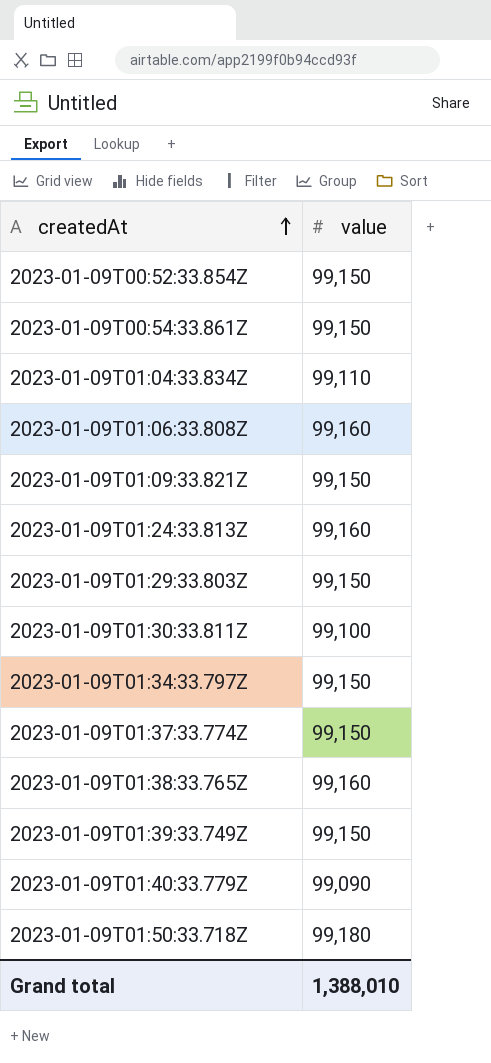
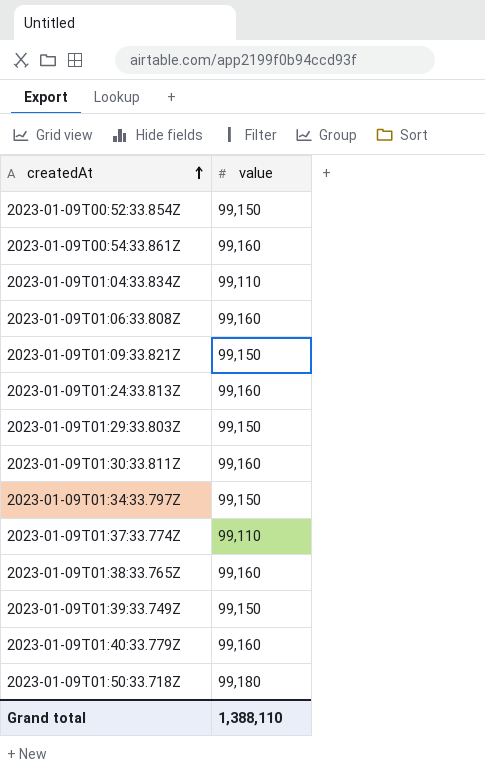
2023-01-09T00:54:33.861Z | value: 99,150 -> 99,160
2023-01-09T01:30:33.811Z | value: 99,100 -> 99,160
2023-01-09T01:37:33.774Z | value: 99,150 -> 99,110
2023-01-09T01:40:33.779Z | value: 99,090 -> 99,160
Grand total | value: 1,388,010 -> 1,388,110

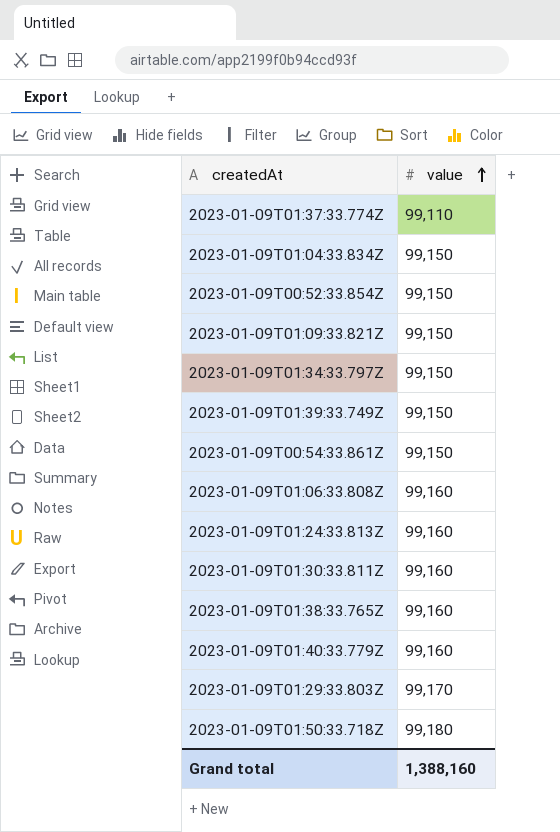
row order: createdAt ascending -> value ascending
2023-01-09T01:04:33.834Z | value: 99,110 -> 99,150
2023-01-09T00:54:33.861Z | value: 99,160 -> 99,150
2023-01-09T01:29:33.803Z | value: 99,150 -> 99,170
Grand total | value: 1,388,110 -> 1,388,160

